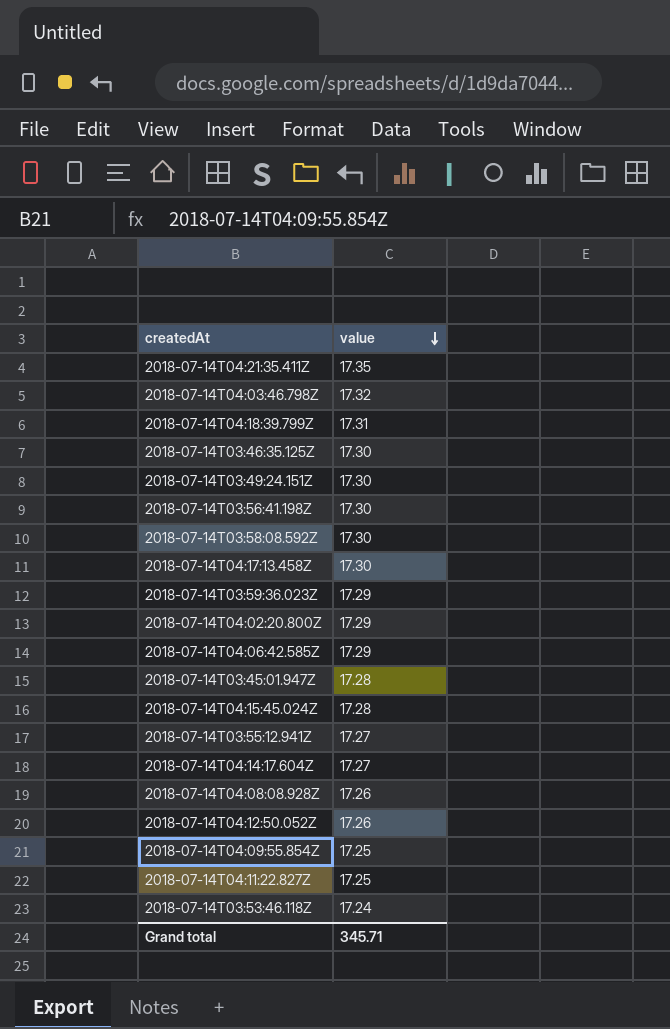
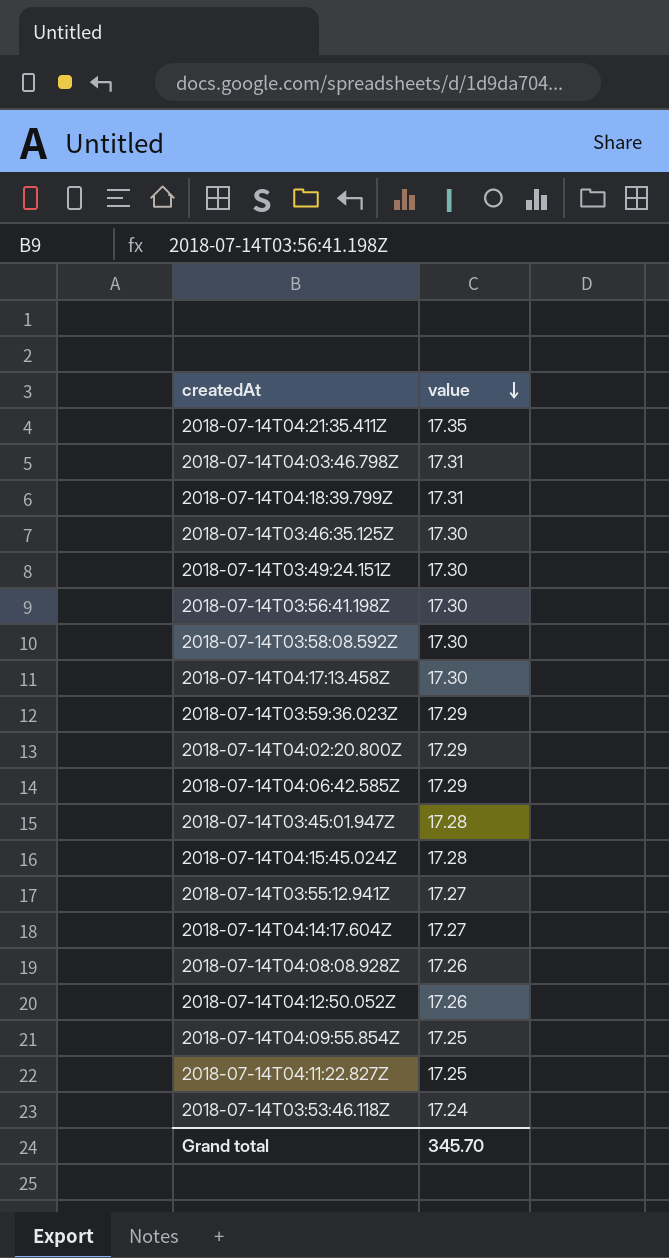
2018-07-14T04:03:46.798Z | value: 17.32 -> 17.31
Grand total | value: 345.71 -> 345.70

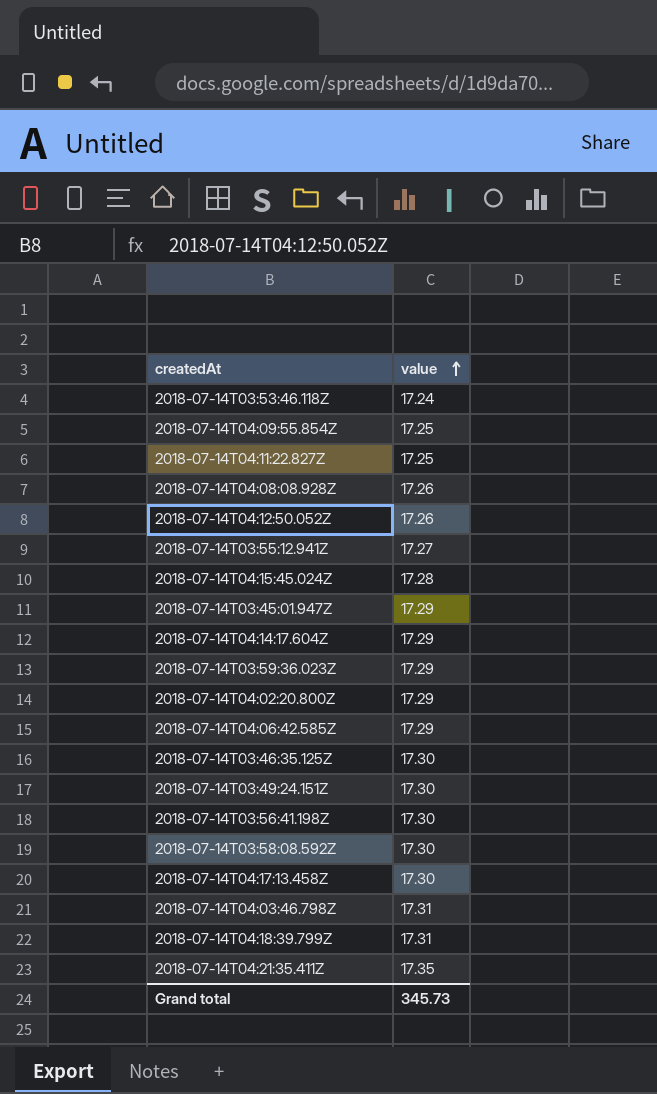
row order: value descending -> value ascending
2018-07-14T03:45:01.947Z | value: 17.28 -> 17.29
2018-07-14T04:14:17.604Z | value: 17.27 -> 17.29
Grand total | value: 345.70 -> 345.73

